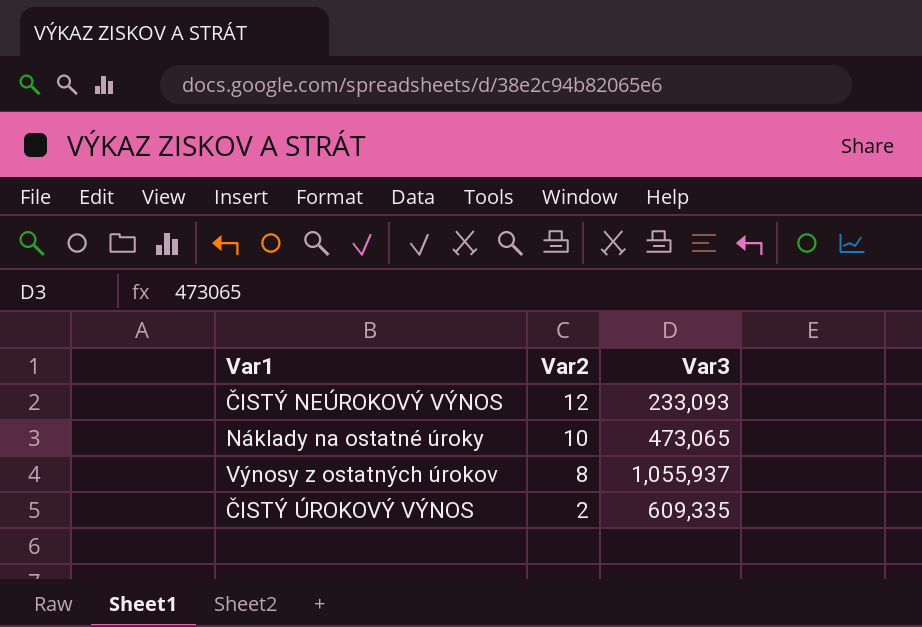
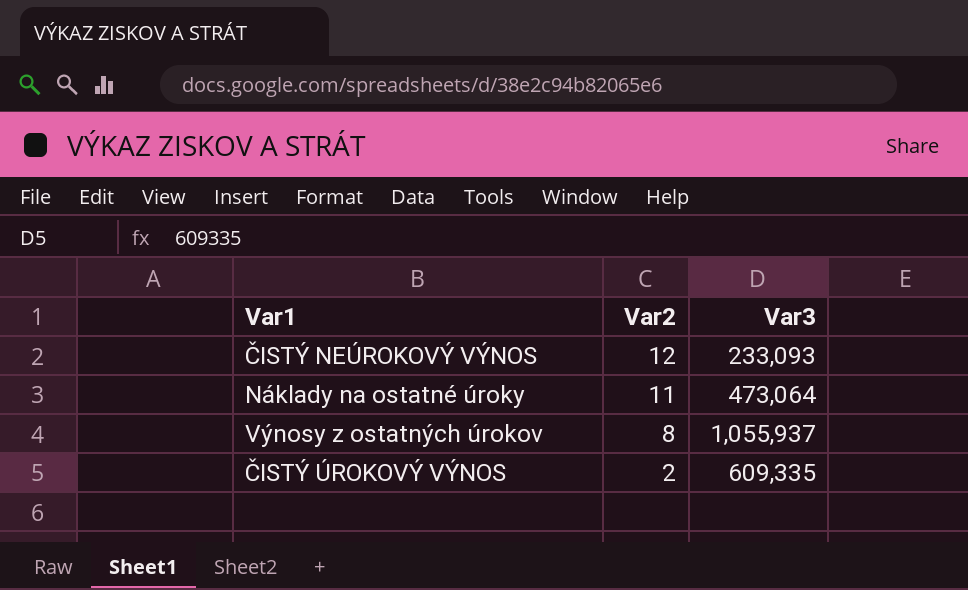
Náklady na ostatné úroky | Var2: 10 -> 11
Náklady na ostatné úroky | Var3: 473,065 -> 473,064

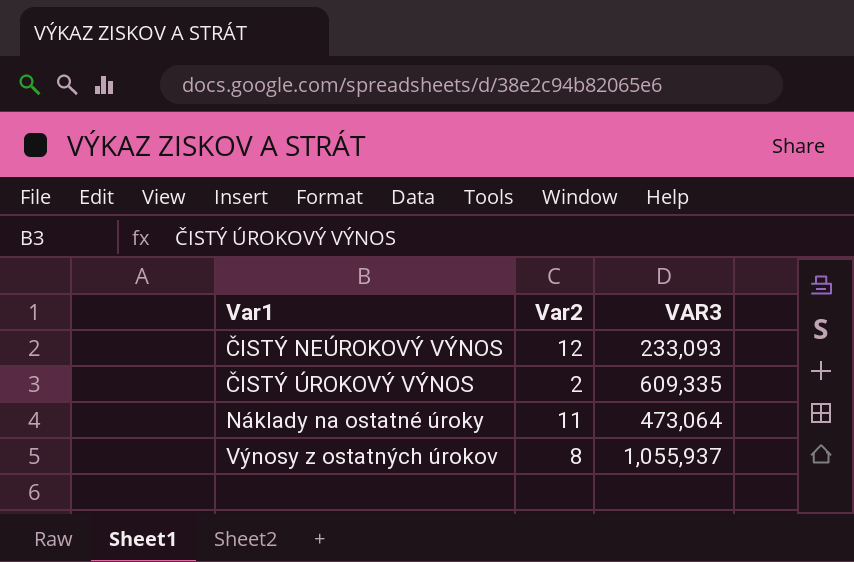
row order: Var2 descending -> Var1 ascending
column name: Var3 -> VAR3

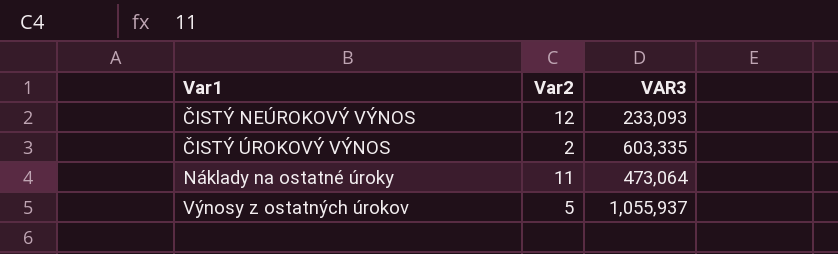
ČISTÝ ÚROKOVÝ VÝNOS | VAR3: 609,335 -> 603,335
Výnosy z ostatných úrokov | Var2: 8 -> 5

